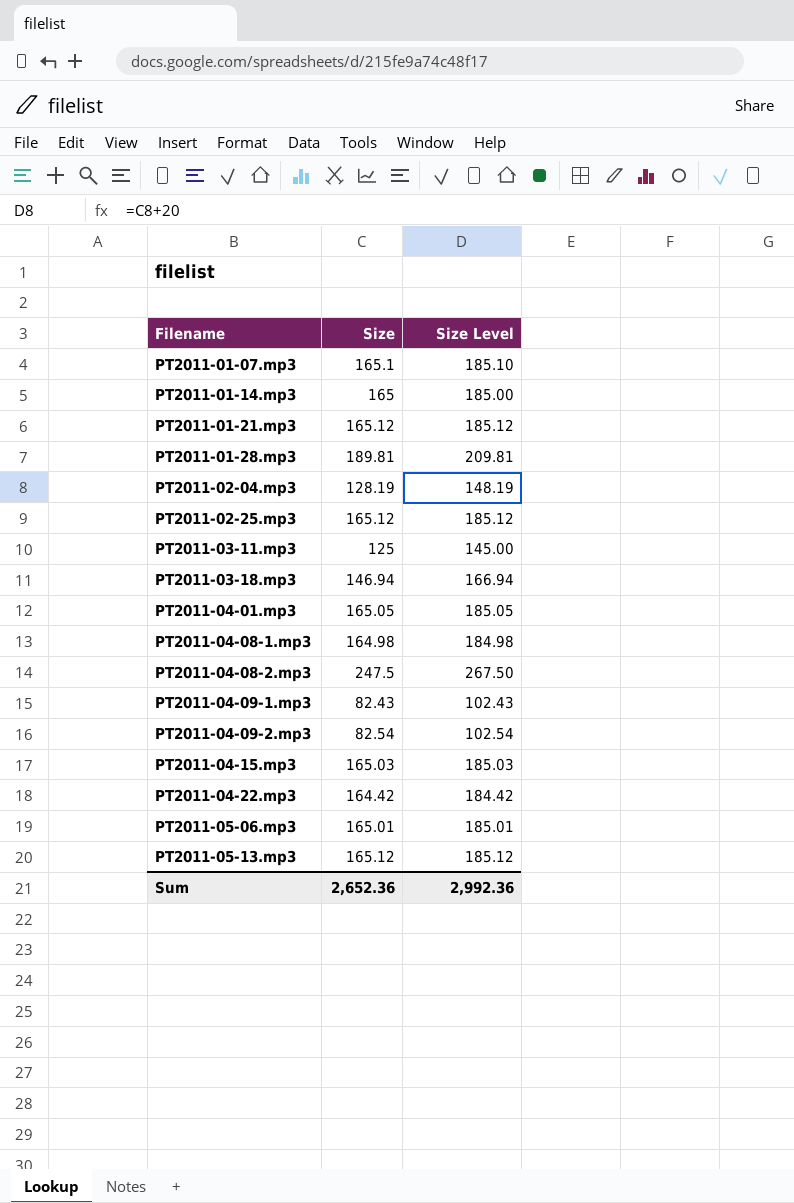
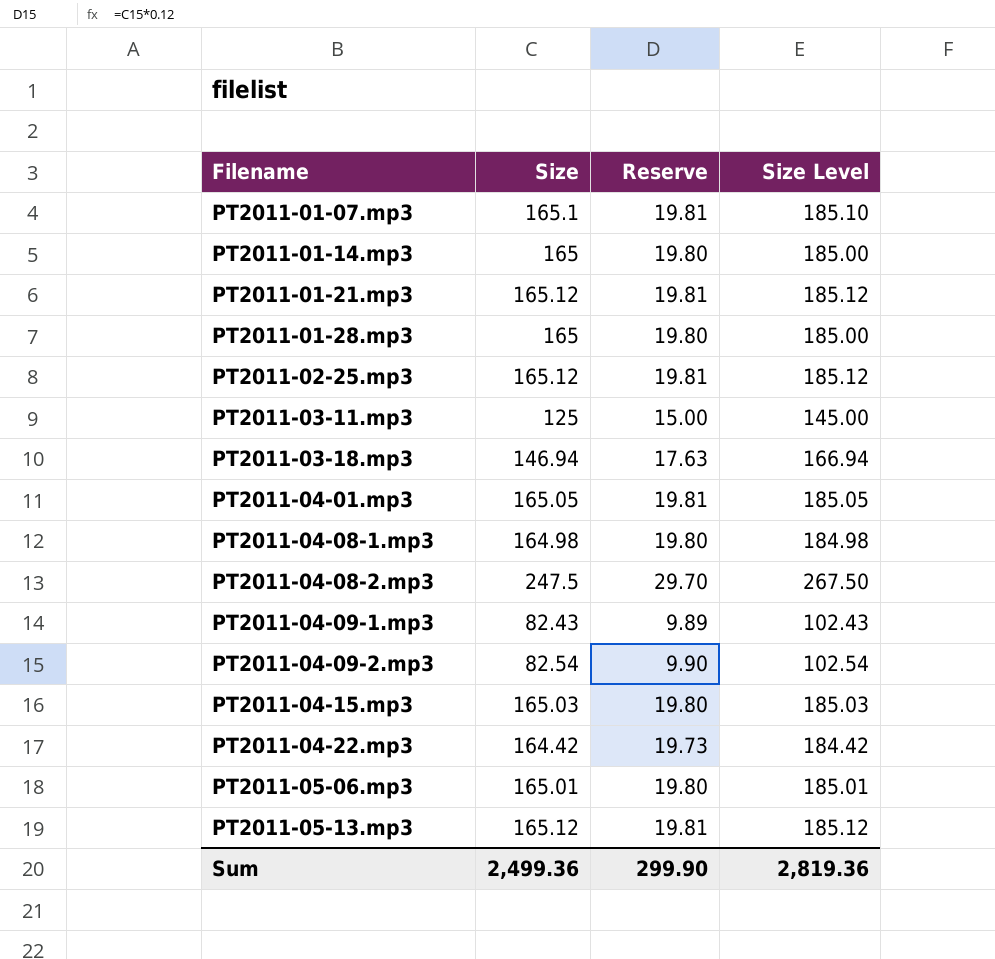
column Reserve | formula: none -> [Size] * 0.12
row PT2011-02-04.mp3: 128.19 | 148.19 -> none
PT2011-01-28.mp3 | Size: 189.81 -> 165
PT2011-01-28.mp3 | Size Level: 209.81 -> 185.00
Sum | Size: 2,652.36 -> 2,499.36
Sum | Size Level: 2,992.36 -> 2,819.36

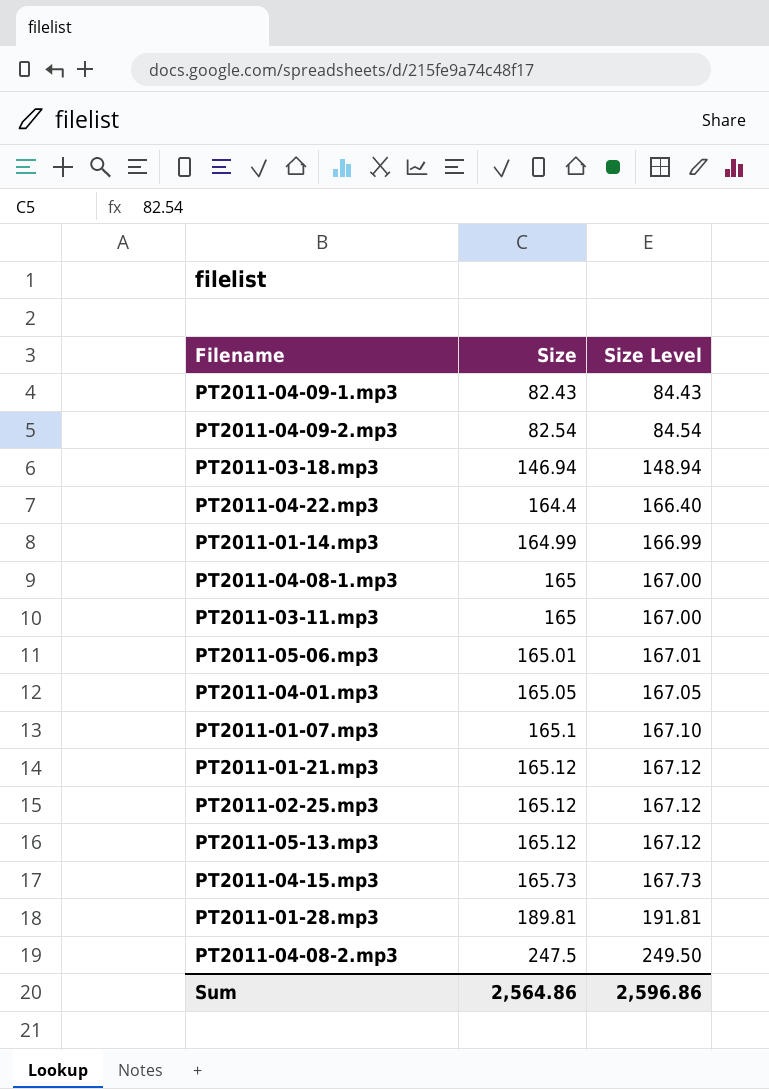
row order: Filename ascending -> Size ascending
column Reserve | formula: [Size] * 0.12 -> none
column Size Level | formula: [Size] + 20 -> [Size] + 2
PT2011-04-22.mp3 | Size: 164.42 -> 164.4
PT2011-01-14.mp3 | Size: 165 -> 164.99
PT2011-04-08-1.mp3 | Size: 164.98 -> 165
PT2011-03-11.mp3 | Size: 125 -> 165
PT2011-04-15.mp3 | Size: 165.03 -> 165.73
PT2011-01-28.mp3 | Size: 165 -> 189.81
Sum | Size: 2,499.36 -> 2,564.86
Sum | Size Level: 2,819.36 -> 2,596.86

